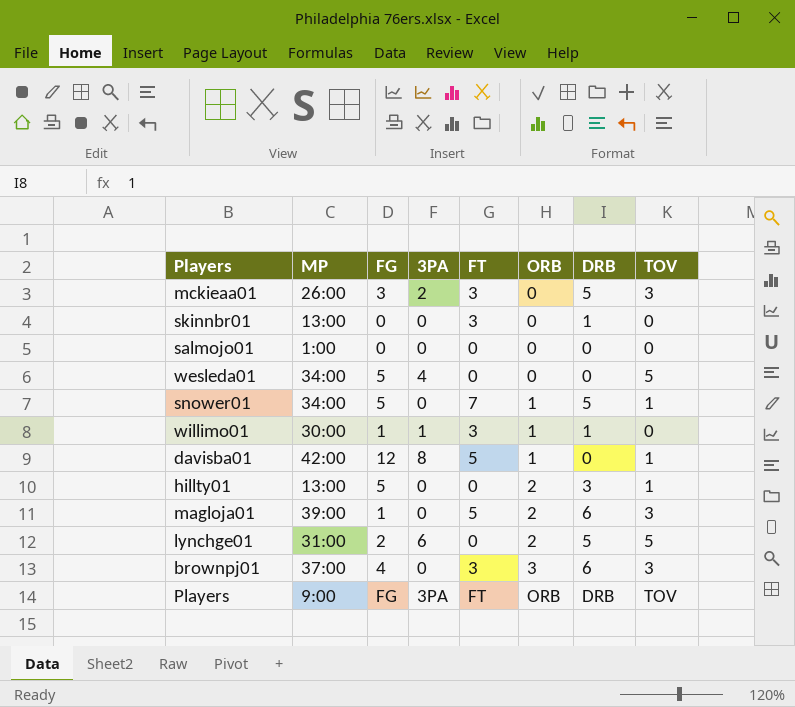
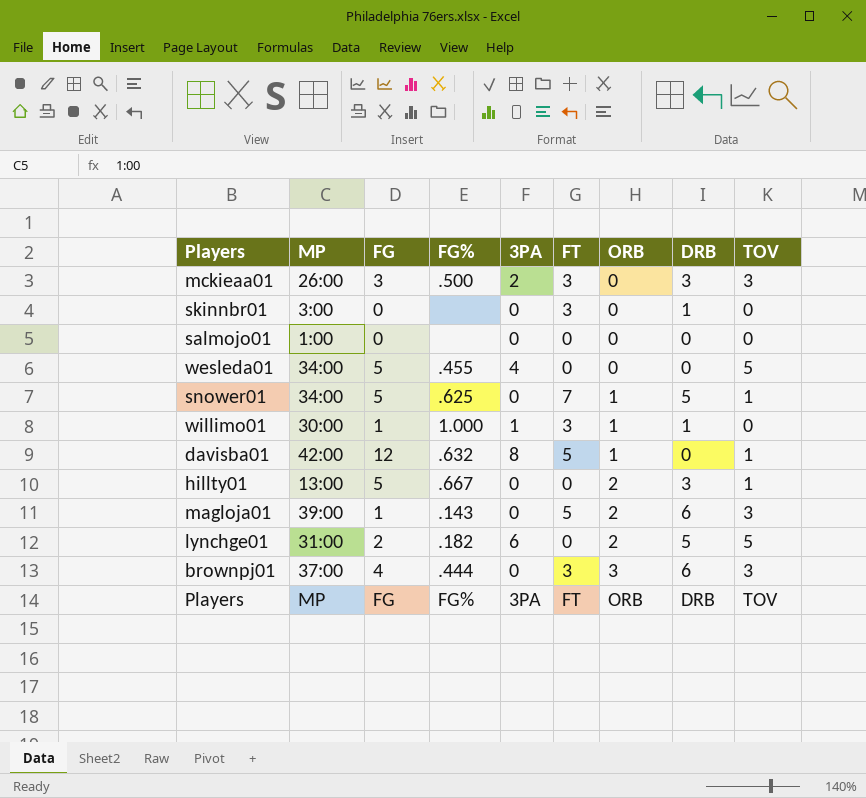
column FG% | position: none -> 4
mckieaa01 | DRB: 5 -> 3
skinnbr01 | MP: 13:00 -> 3:00
Players | MP: 9:00 -> MP

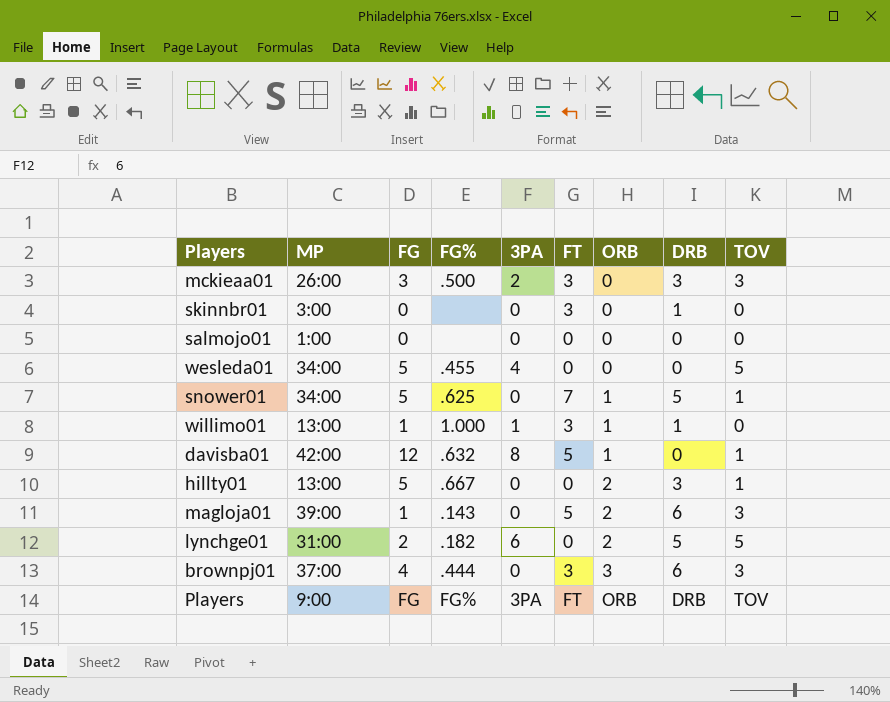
willimo01 | MP: 30:00 -> 13:00
Players | MP: MP -> 9:00

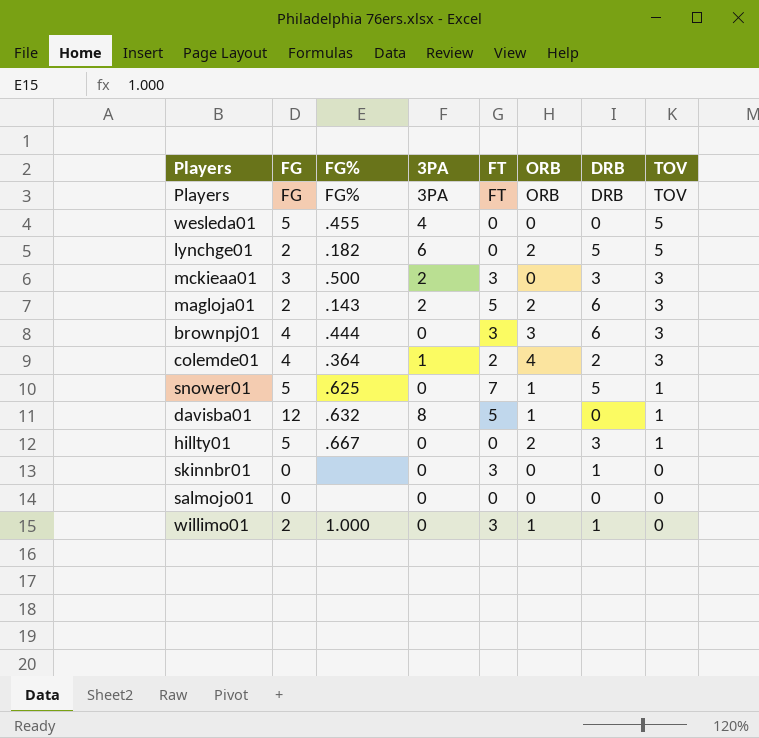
row order: ORB ascending -> TOV descending
column MP | position: 2 -> none
magloja01 | FG: 1 -> 2
magloja01 | 3PA: 0 -> 2
row colemde01: none -> 4 | .364 | 1 | 2 | 4 | 2 | 3
willimo01 | FG: 1 -> 2
willimo01 | 3PA: 1 -> 0

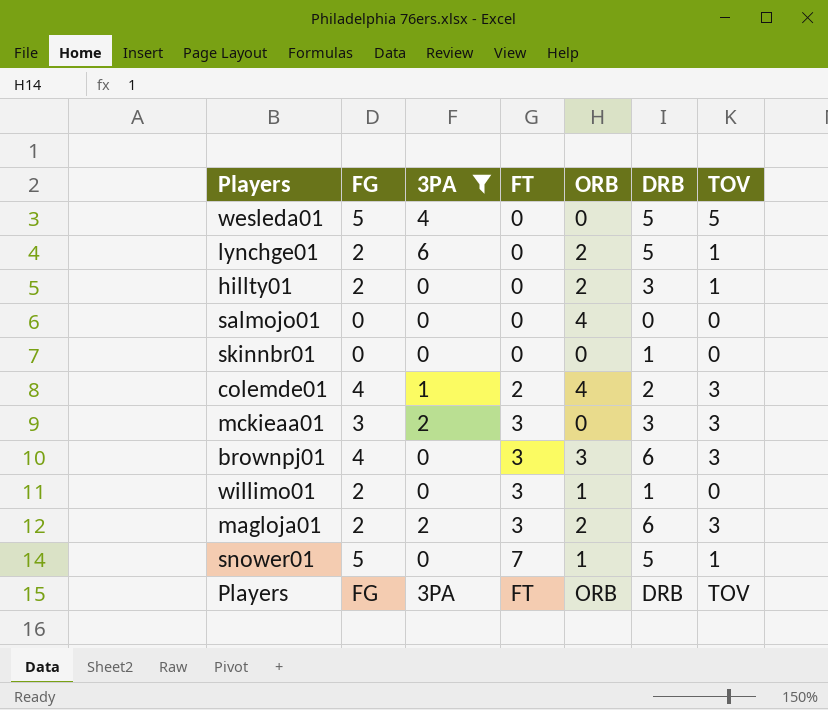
filter: none -> 3PA != 8
row order: TOV descending -> FT ascending
column FG% | position: 3 -> none
wesleda01 | DRB: 0 -> 5
lynchge01 | TOV: 5 -> 1
hillty01 | FG: 5 -> 2
salmojo01 | ORB: 0 -> 4
skinnbr01 | FT: 3 -> 0
magloja01 | FT: 5 -> 3

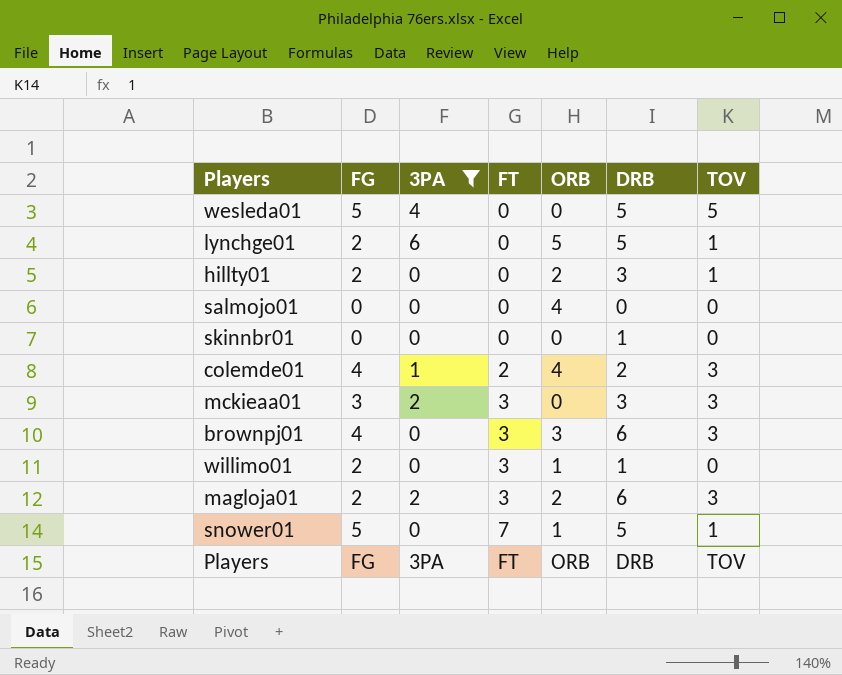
lynchge01 | ORB: 2 -> 5

